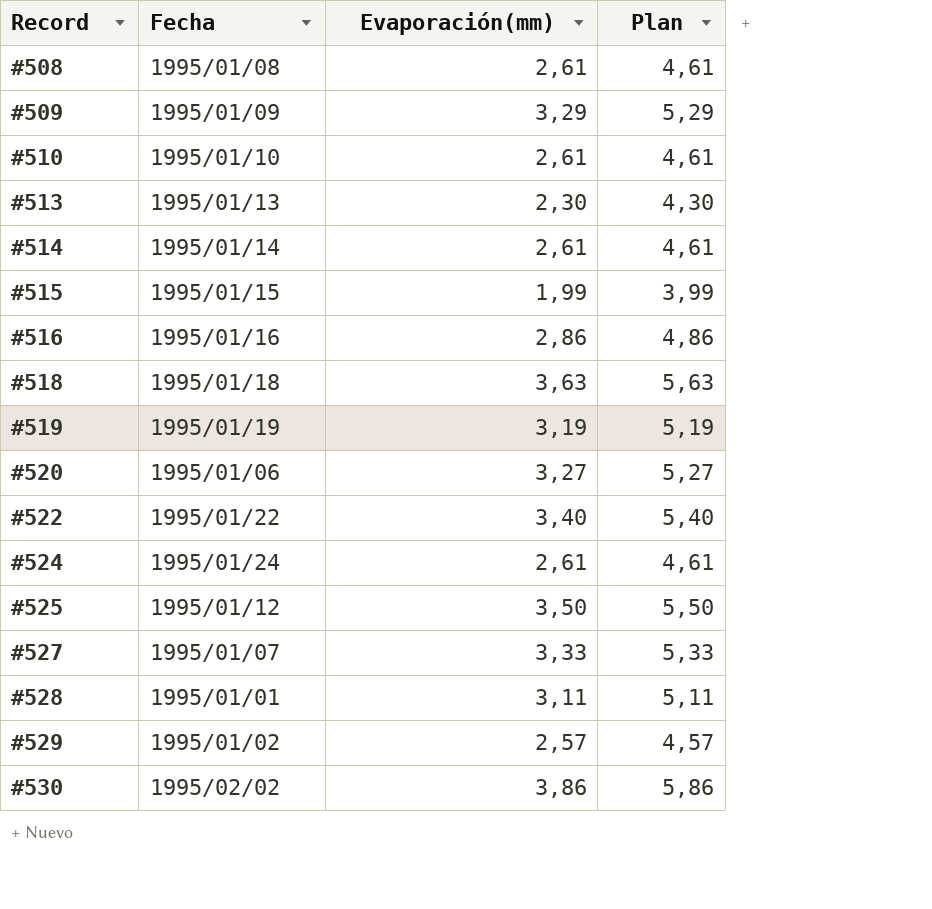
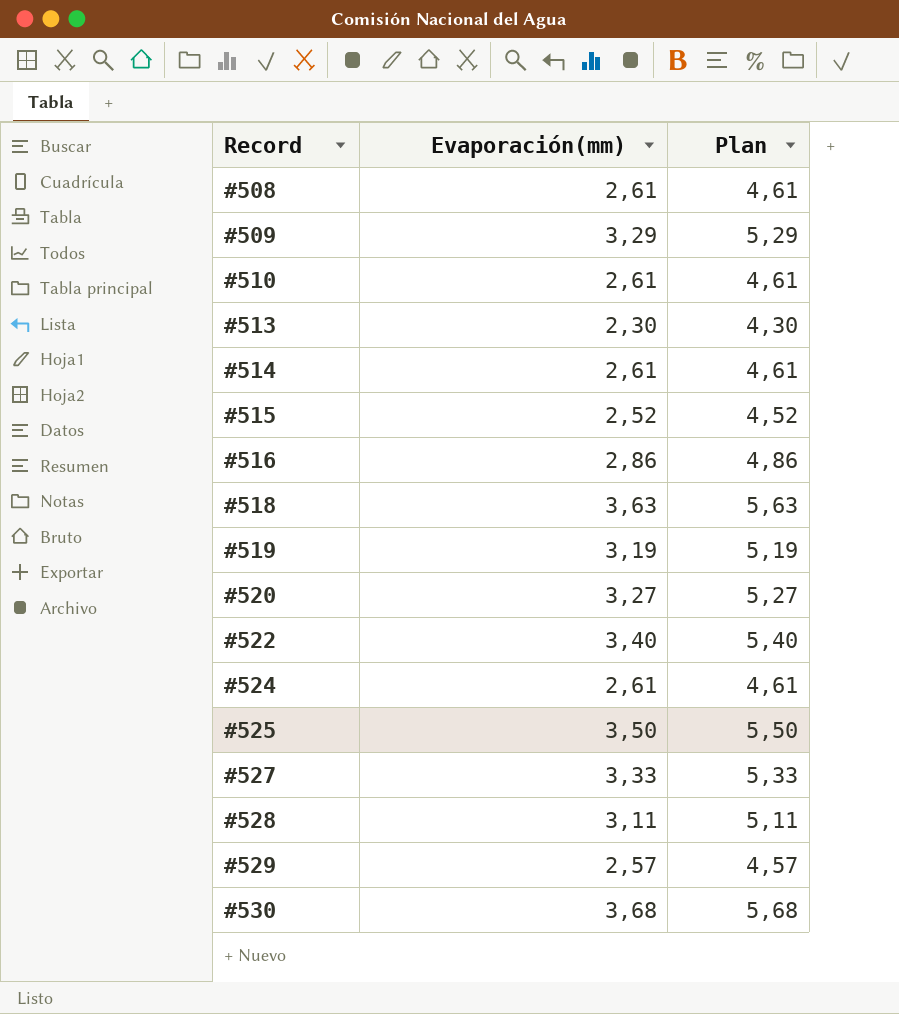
column Fecha | position: 2 -> none
#515 | Evaporación(mm): 1,99 -> 2,52
#515 | Plan: 3,99 -> 4,52
#530 | Evaporación(mm): 3,86 -> 3,68
#530 | Plan: 5,86 -> 5,68

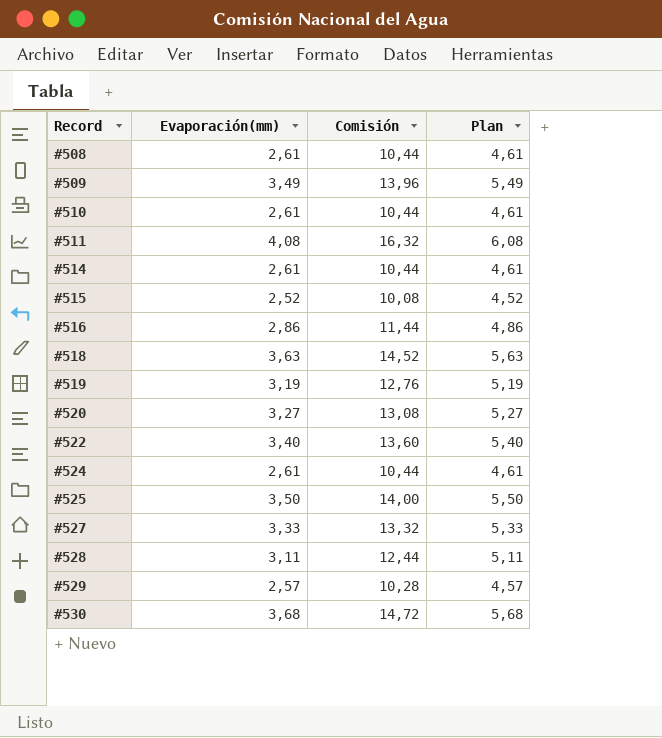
column Comisión | formula: none -> [Evaporación(mm)] * 4
row #513: 2,30 | 4,30 -> none
#509 | Evaporación(mm): 3,29 -> 3,49
#509 | Plan: 5,29 -> 5,49
row #511: none -> 4,08 | 16,32 | 6,08

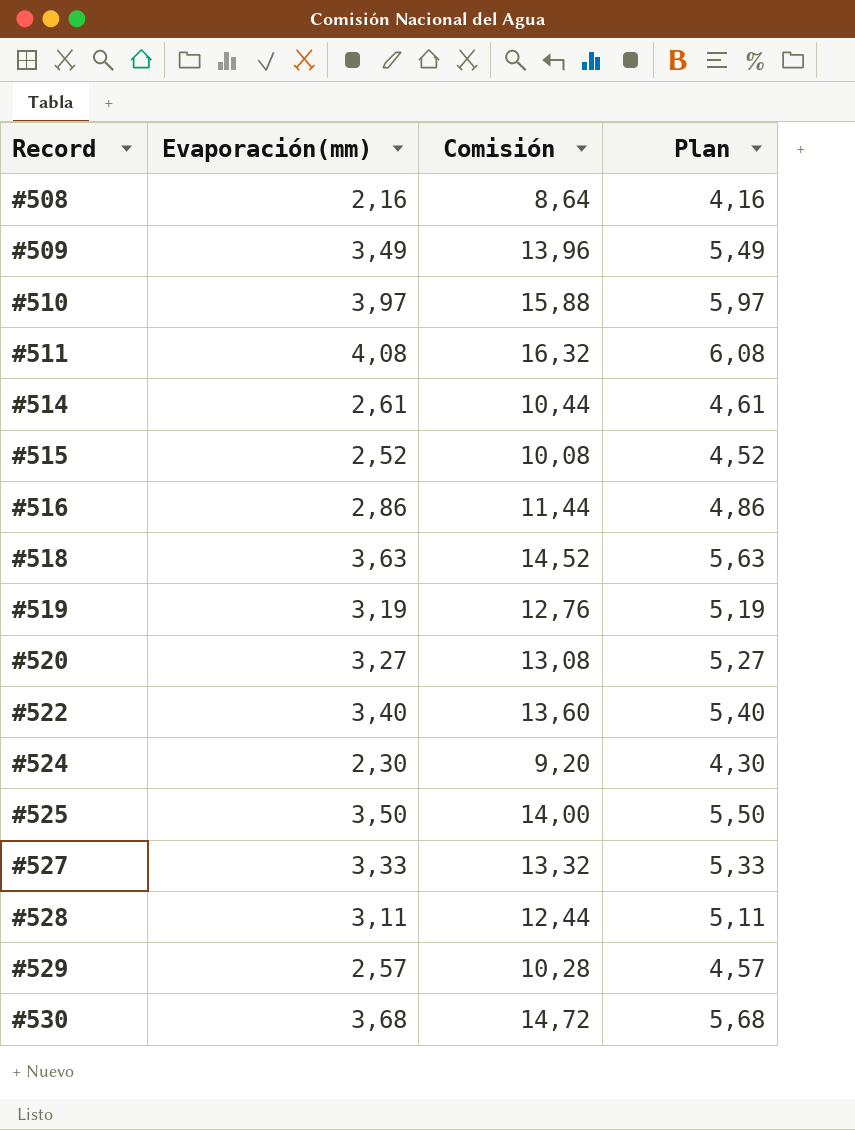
#508 | Evaporación(mm): 2,61 -> 2,16
#508 | Comisión: 10,44 -> 8,64
#508 | Plan: 4,61 -> 4,16
#510 | Evaporación(mm): 2,61 -> 3,97
#510 | Comisión: 10,44 -> 15,88
#510 | Plan: 4,61 -> 5,97
#524 | Evaporación(mm): 2,61 -> 2,30
#524 | Comisión: 10,44 -> 9,20
#524 | Plan: 4,61 -> 4,30

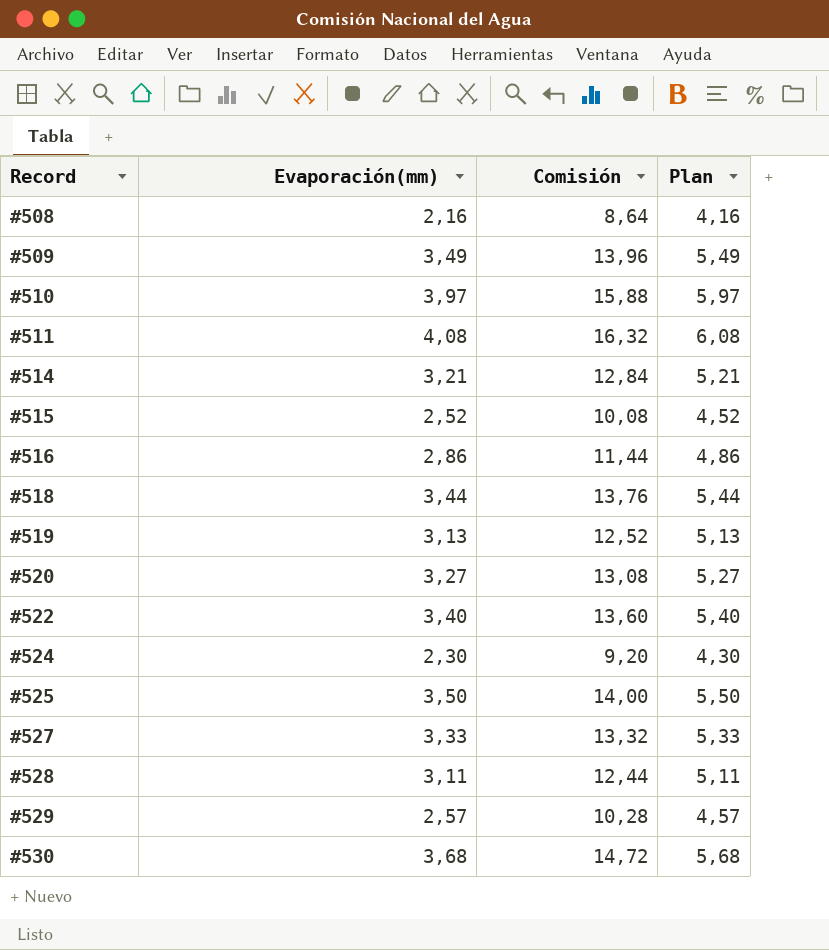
#514 | Evaporación(mm): 2,61 -> 3,21
#514 | Comisión: 10,44 -> 12,84
#514 | Plan: 4,61 -> 5,21
#518 | Evaporación(mm): 3,63 -> 3,44
#518 | Comisión: 14,52 -> 13,76
#518 | Plan: 5,63 -> 5,44
#519 | Evaporación(mm): 3,19 -> 3,13
#519 | Comisión: 12,76 -> 12,52
#519 | Plan: 5,19 -> 5,13

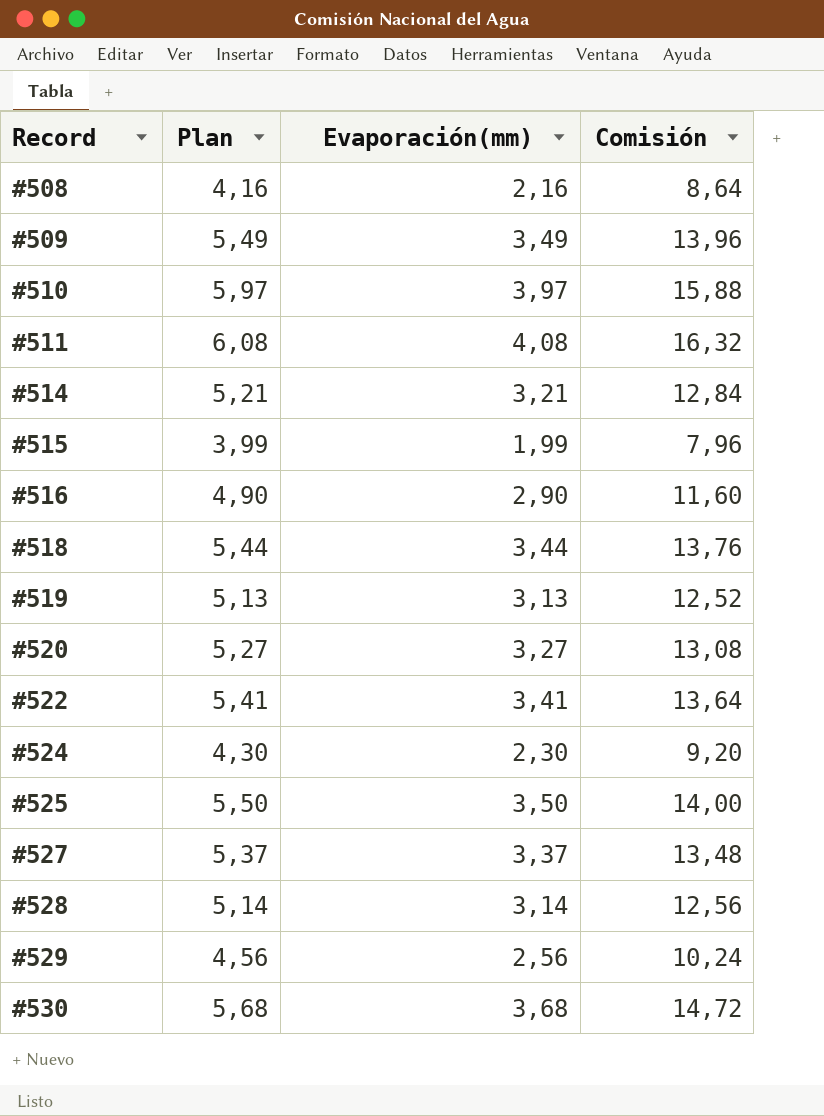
column Plan | position: 4 -> 2
#515 | Plan: 4,52 -> 3,99
#515 | Evaporación(mm): 2,52 -> 1,99
#515 | Comisión: 10,08 -> 7,96
#516 | Plan: 4,86 -> 4,90
#516 | Evaporación(mm): 2,86 -> 2,90
#516 | Comisión: 11,44 -> 11,60
#522 | Plan: 5,40 -> 5,41
#522 | Evaporación(mm): 3,40 -> 3,41
#522 | Comisión: 13,60 -> 13,64
#527 | Plan: 5,33 -> 5,37
#527 | Evaporación(mm): 3,33 -> 3,37
#527 | Comisión: 13,32 -> 13,48
#528 | Plan: 5,11 -> 5,14
#528 | Evaporación(mm): 3,11 -> 3,14
#528 | Comisión: 12,44 -> 12,56
#529 | Plan: 4,57 -> 4,56
#529 | Evaporación(mm): 2,57 -> 2,56
#529 | Comisión: 10,28 -> 10,24

